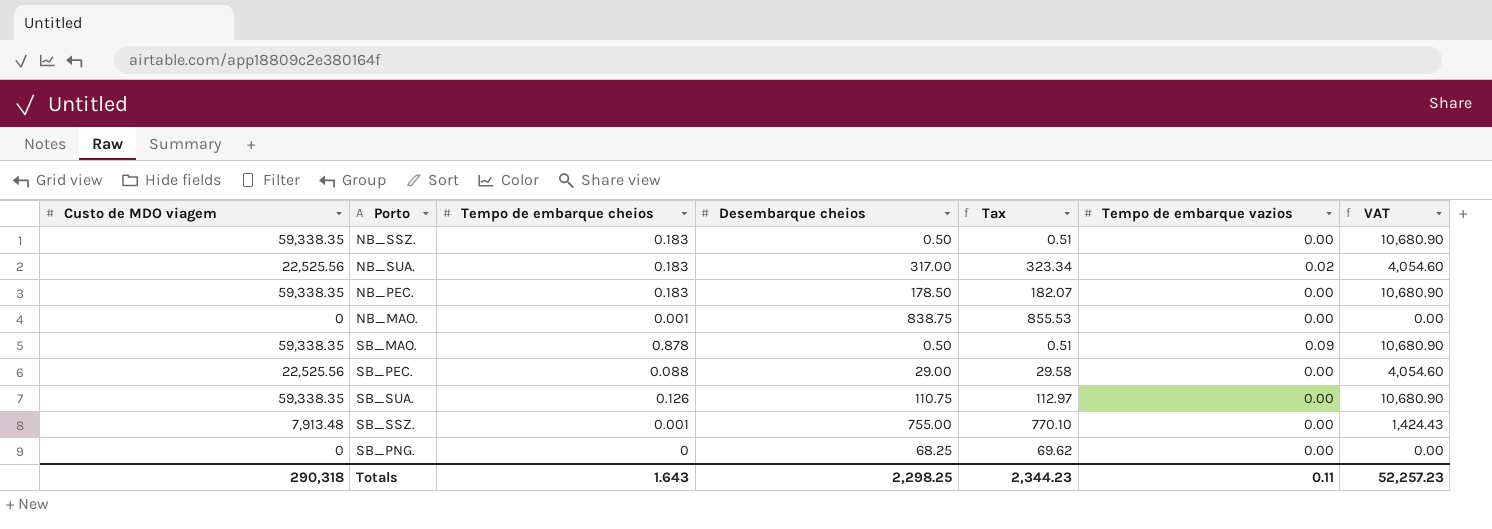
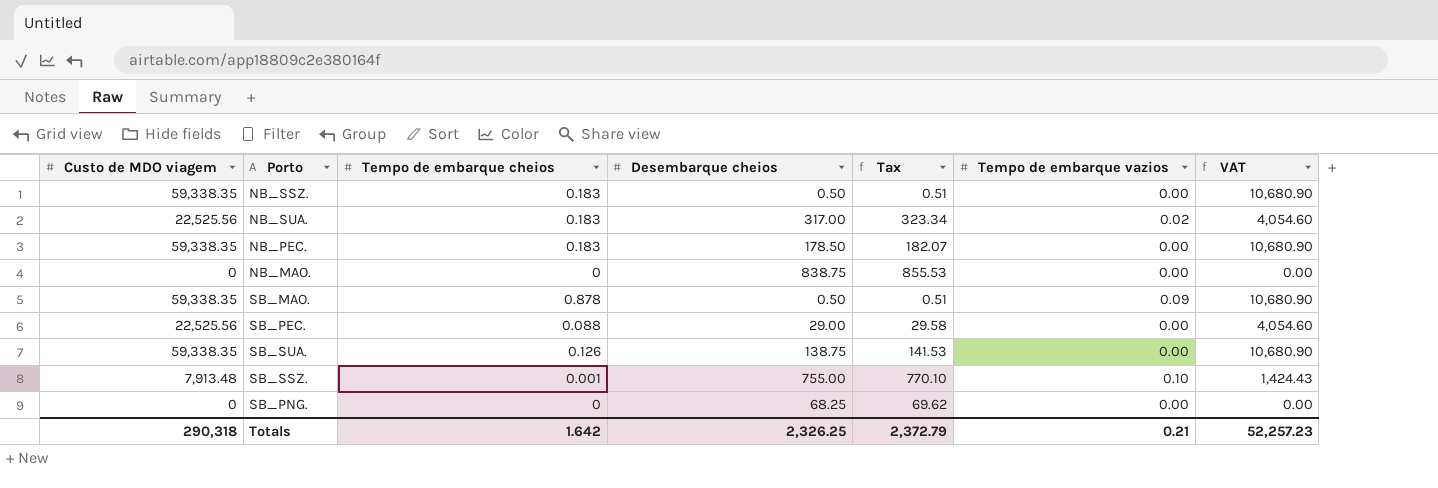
NB_MAO. | Tempo de embarque cheios: 0.001 -> 0
SB_SUA. | Desembarque cheios: 110.75 -> 138.75
SB_SUA. | Tax: 112.97 -> 141.53
SB_SSZ. | Tempo de embarque vazios: 0.00 -> 0.10
Totals | Tempo de embarque cheios: 1.643 -> 1.642
Totals | Desembarque cheios: 2,298.25 -> 2,326.25
Totals | Tax: 2,344.23 -> 2,372.79
Totals | Tempo de embarque vazios: 0.11 -> 0.21

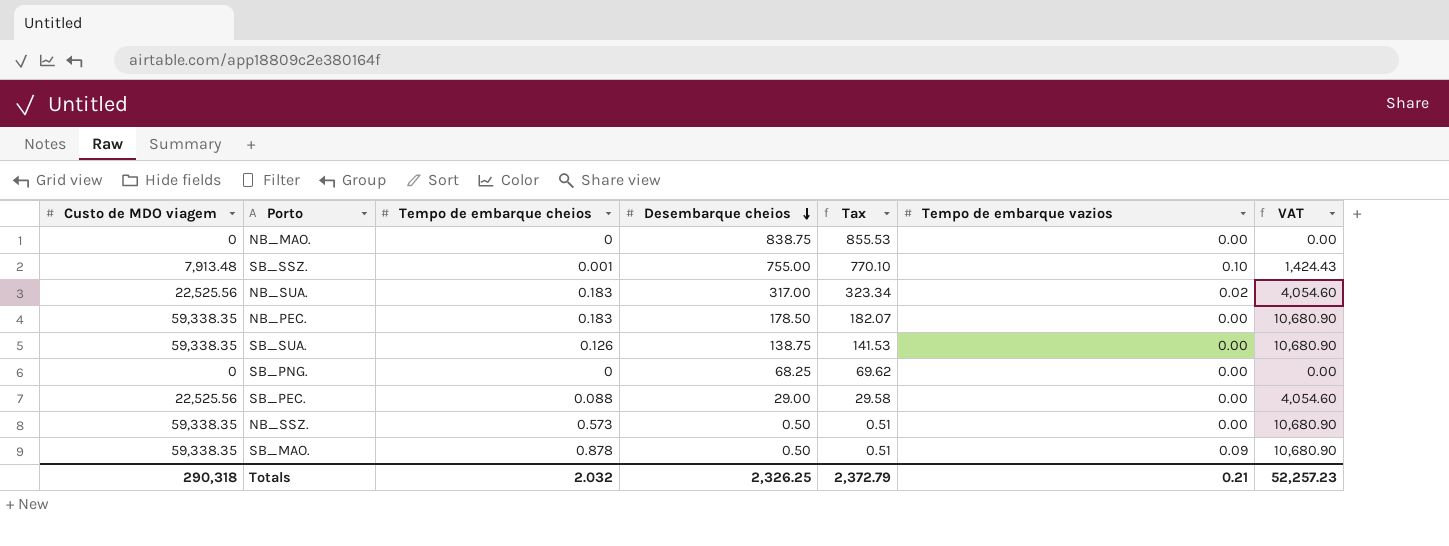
row order: none -> Desembarque cheios descending
NB_SSZ. | Tempo de embarque cheios: 0.183 -> 0.573
Totals | Tempo de embarque cheios: 1.642 -> 2.032

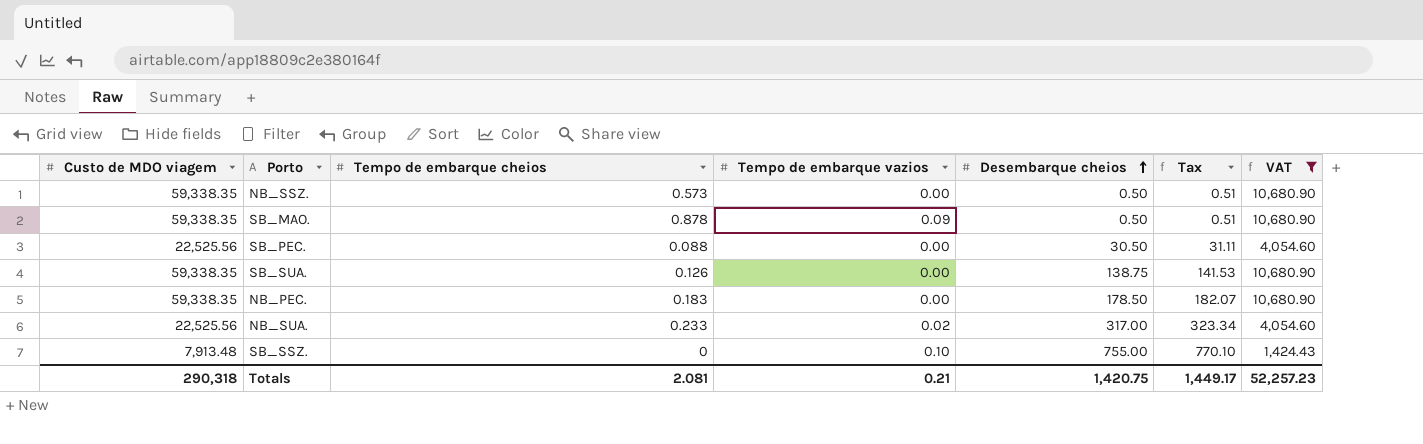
filter: none -> VAT != 0.00
row order: Desembarque cheios descending -> Desembarque cheios ascending
column Tempo de embarque vazios | position: 6 -> 4
SB_PEC. | Desembarque cheios: 29.00 -> 30.50
SB_PEC. | Tax: 29.58 -> 31.11
NB_SUA. | Tempo de embarque cheios: 0.183 -> 0.233
SB_SSZ. | Tempo de embarque cheios: 0.001 -> 0
Totals | Tempo de embarque cheios: 2.032 -> 2.081
Totals | Desembarque cheios: 2,326.25 -> 1,420.75
Totals | Tax: 2,372.79 -> 1,449.17

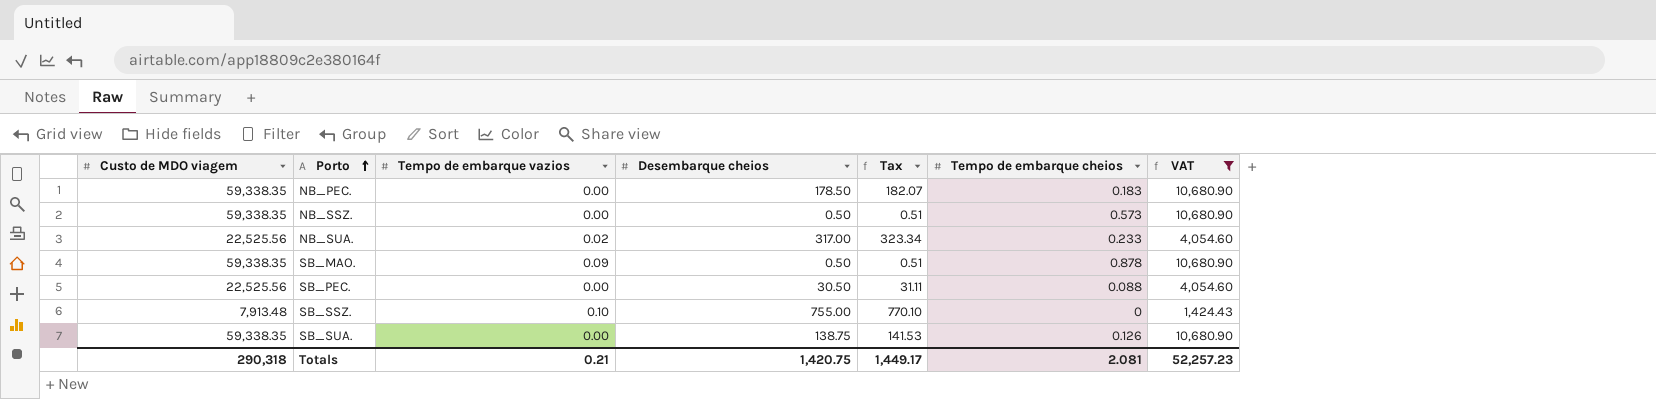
row order: Desembarque cheios ascending -> Porto ascending
column Tempo de embarque cheios | position: 3 -> 6

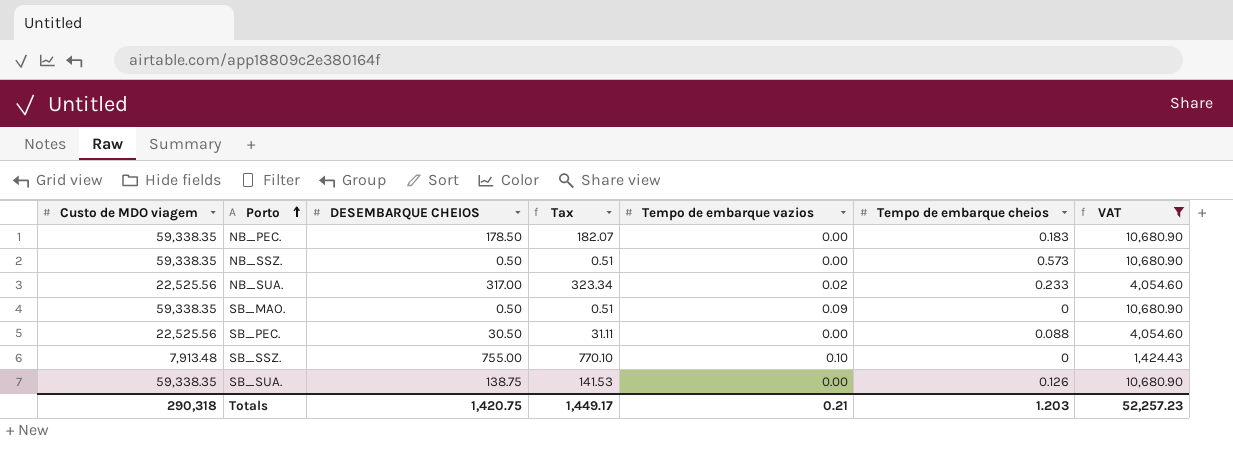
column name: Desembarque cheios -> DESEMBARQUE CHEIOS
column Tempo de embarque vazios | position: 3 -> 5
SB_MAO. | Tempo de embarque cheios: 0.878 -> 0
Totals | Tempo de embarque cheios: 2.081 -> 1.203

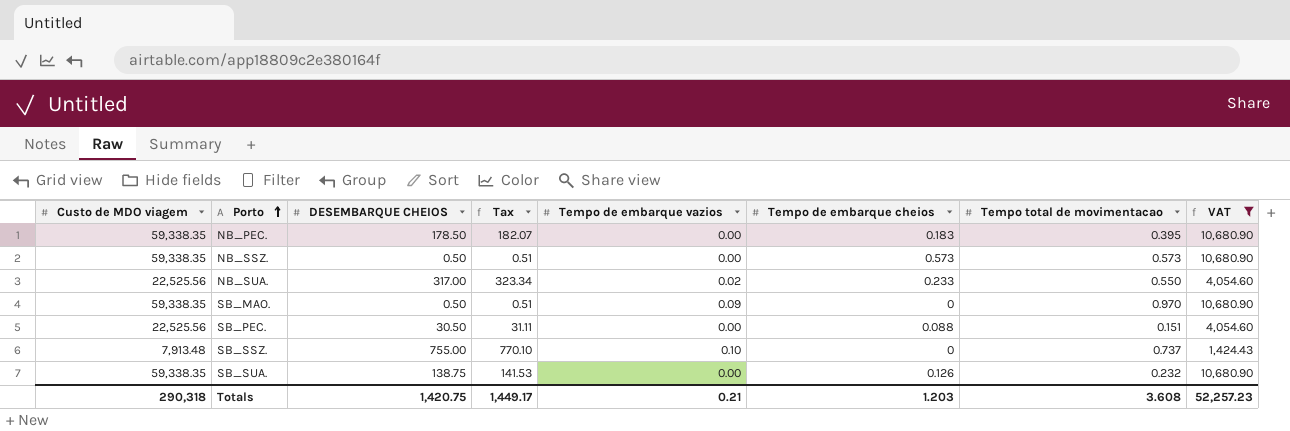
column Tempo total de movimentacao | position: none -> 7

